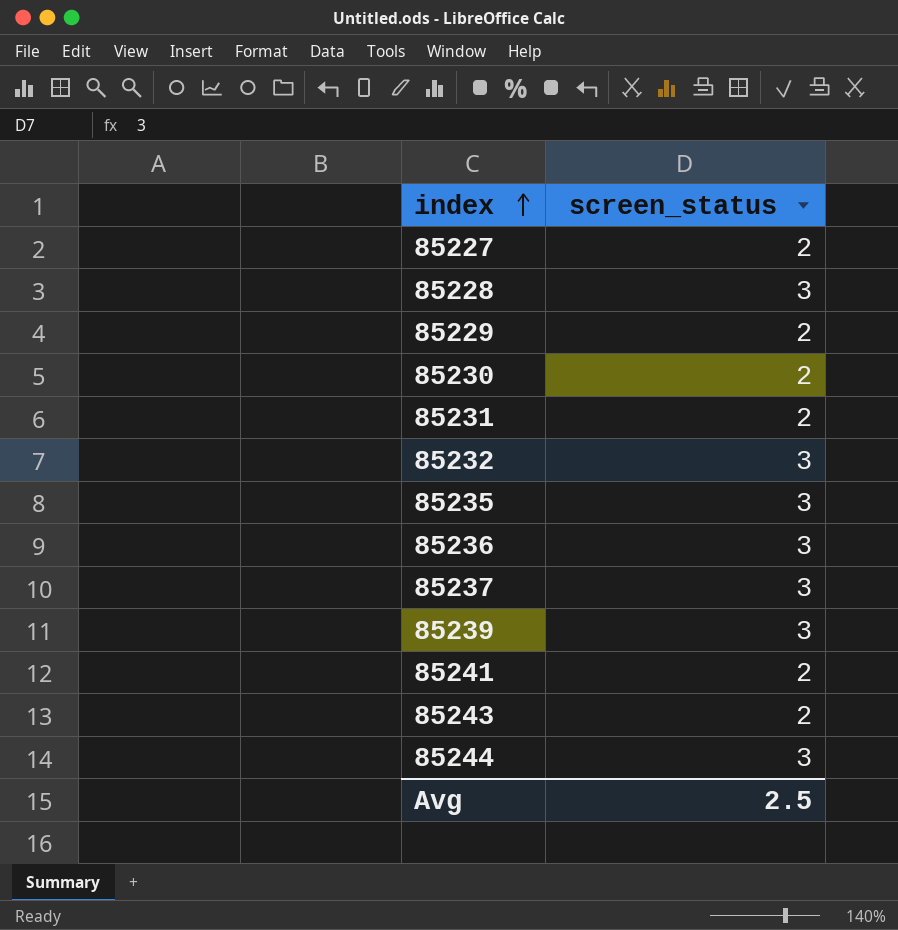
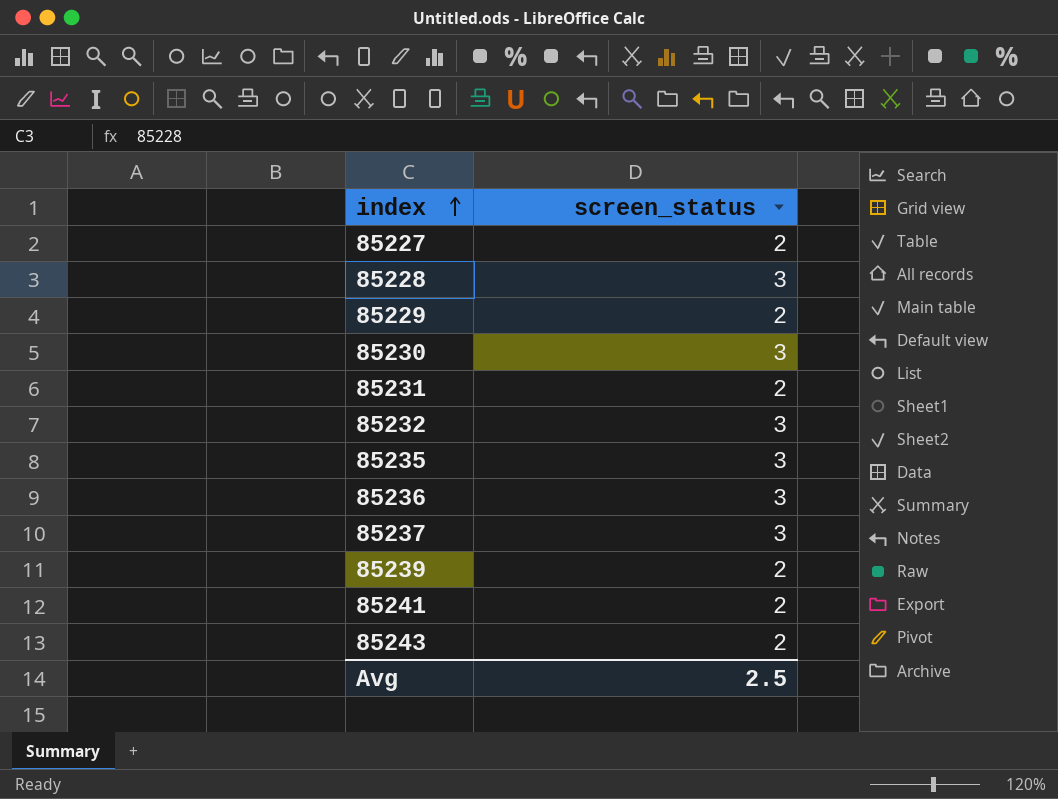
row 85244: 3 -> none
85230 | screen_status: 2 -> 3
85239 | screen_status: 3 -> 2

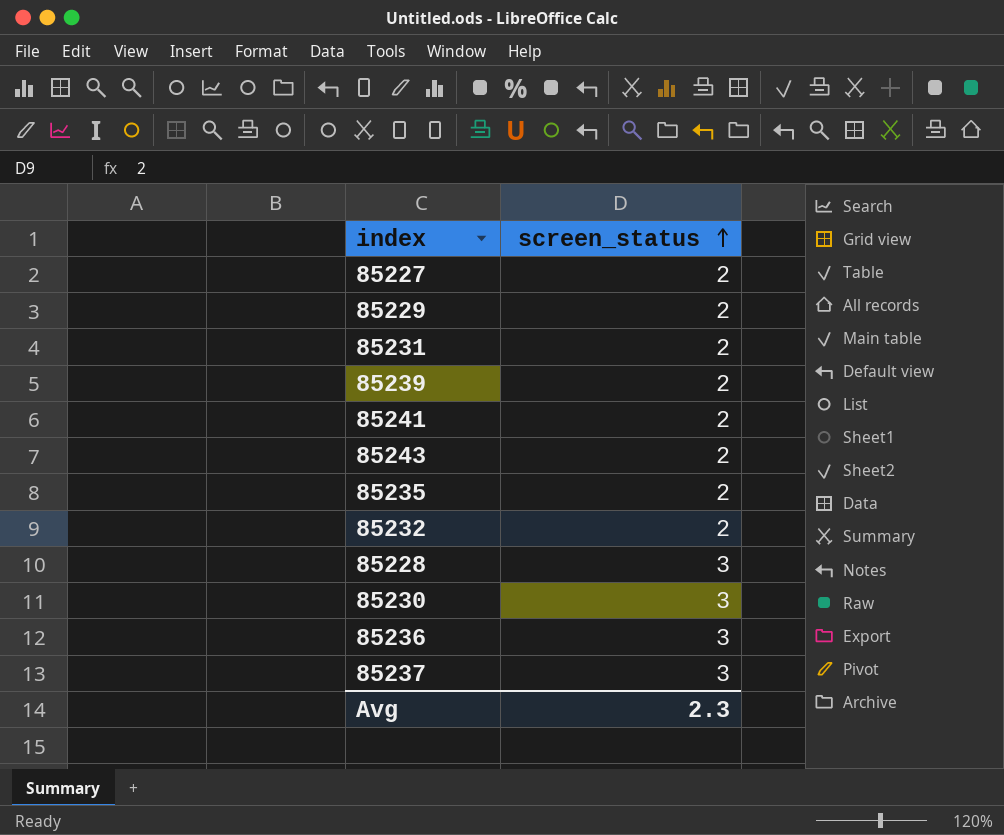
row order: index ascending -> screen_status ascending
85235 | screen_status: 3 -> 2
85232 | screen_status: 3 -> 2
Avg | screen_status: 2.5 -> 2.3

